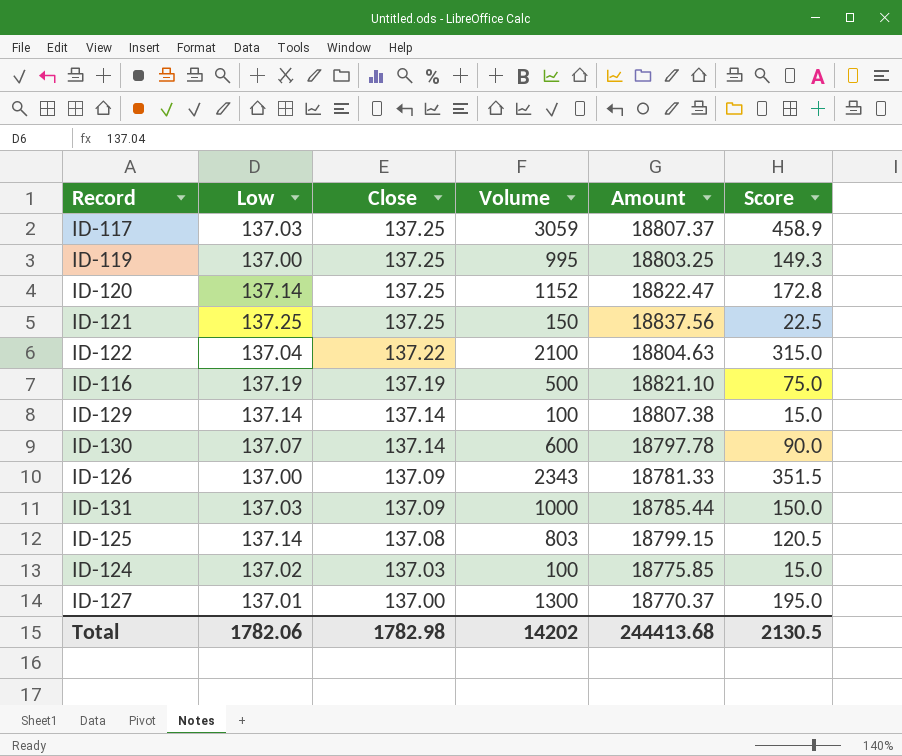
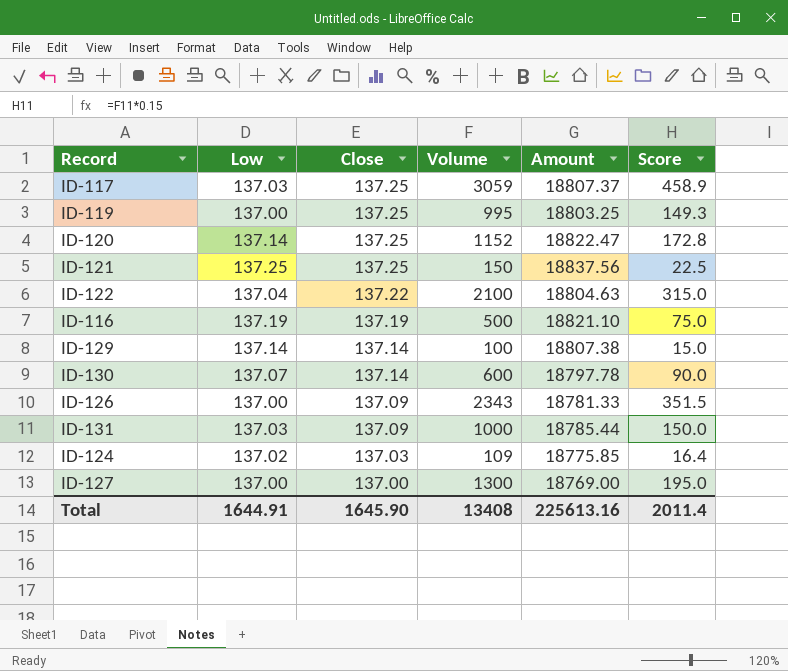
row ID-125: 137.14 | 137.08 | 803 | 18799.15 | 120.5 -> none
ID-124 | Volume: 100 -> 109
ID-124 | Score: 15.0 -> 16.4
ID-127 | Low: 137.01 -> 137.00
ID-127 | Amount: 18770.37 -> 18769.00
Total | Low: 1782.06 -> 1644.91
Total | Close: 1782.98 -> 1645.90
Total | Volume: 14202 -> 13408
Total | Amount: 244413.68 -> 225613.16
Total | Score: 2130.5 -> 2011.4

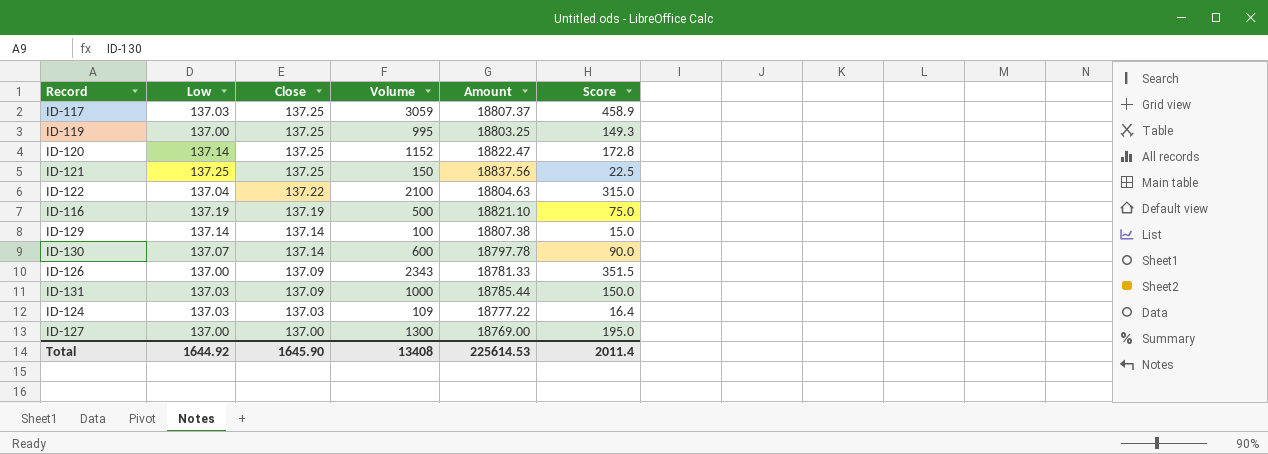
ID-124 | Low: 137.02 -> 137.03
ID-124 | Amount: 18775.85 -> 18777.22
Total | Low: 1644.91 -> 1644.92
Total | Amount: 225613.16 -> 225614.53

